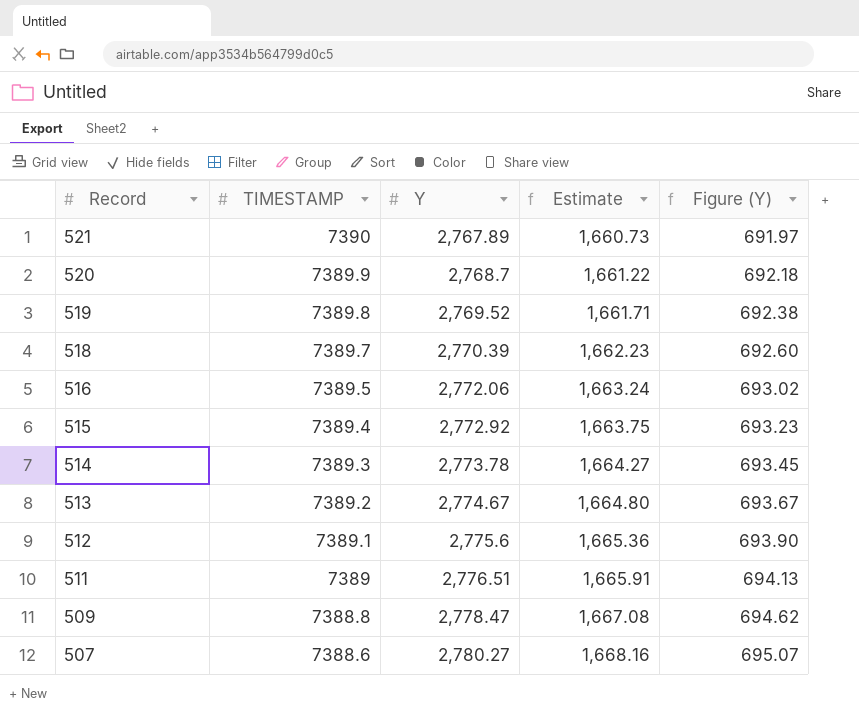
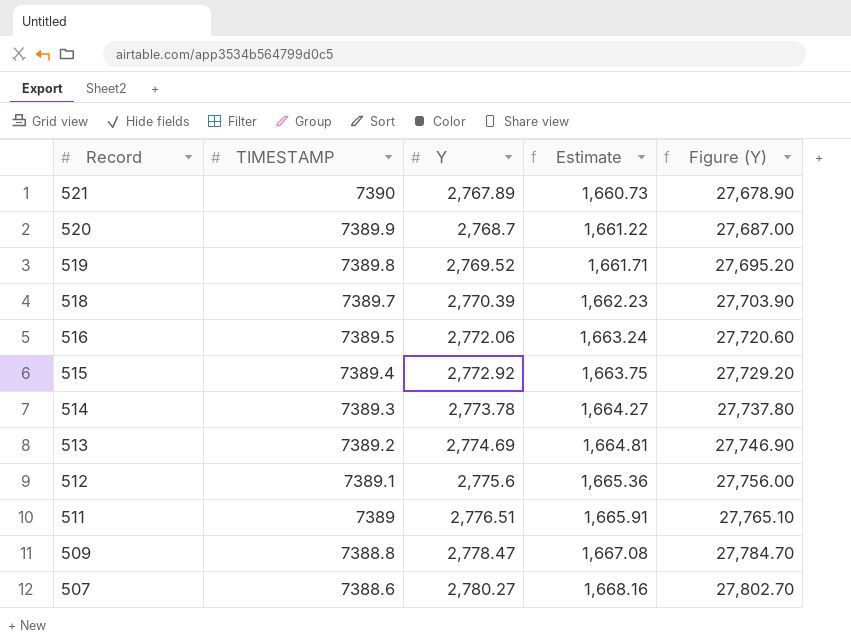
column Figure (Y) | formula: [Y] * 0.25 -> [Y] * 10
513 | Y: 2,774.67 -> 2,774.69
513 | Estimate: 1,664.80 -> 1,664.81

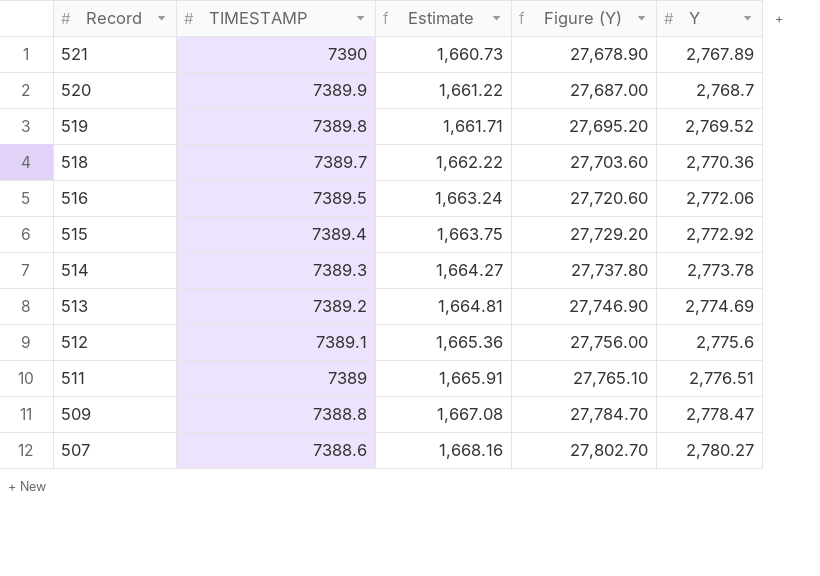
column Y | position: 3 -> 5
518 | Estimate: 1,662.23 -> 1,662.22
518 | Figure (Y): 27,703.90 -> 27,703.60
518 | Y: 2,770.39 -> 2,770.36

